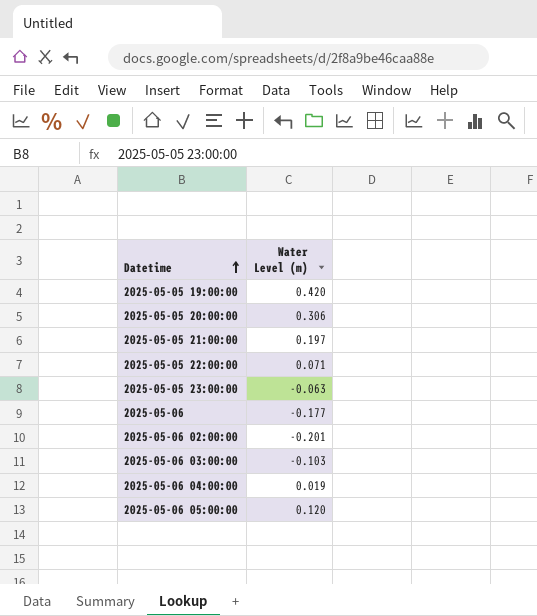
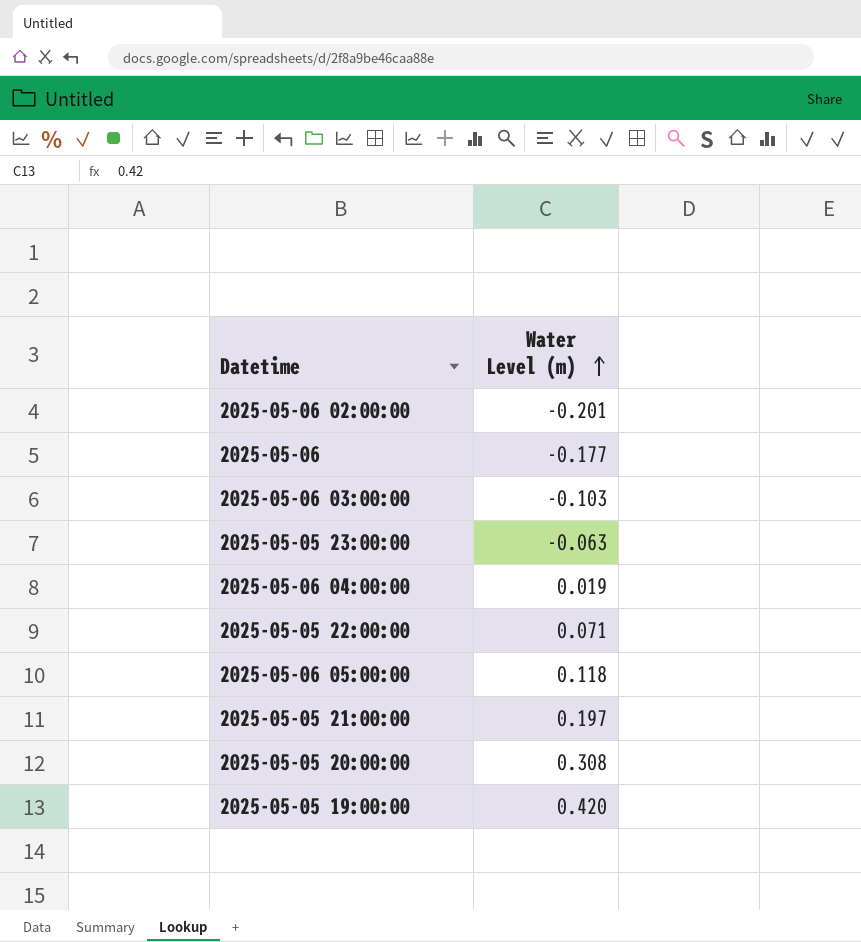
row order: Datetime ascending -> Water Level (m) ascending
2025-05-06 05:00:00 | Water Level (m): 0.120 -> 0.118
2025-05-05 20:00:00 | Water Level (m): 0.306 -> 0.308

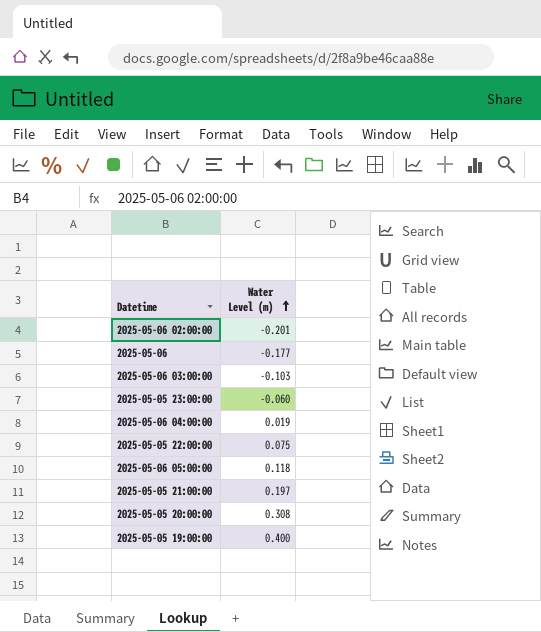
2025-05-05 23:00:00 | Water Level (m): -0.063 -> -0.060
2025-05-05 22:00:00 | Water Level (m): 0.071 -> 0.075
2025-05-05 19:00:00 | Water Level (m): 0.420 -> 0.400

